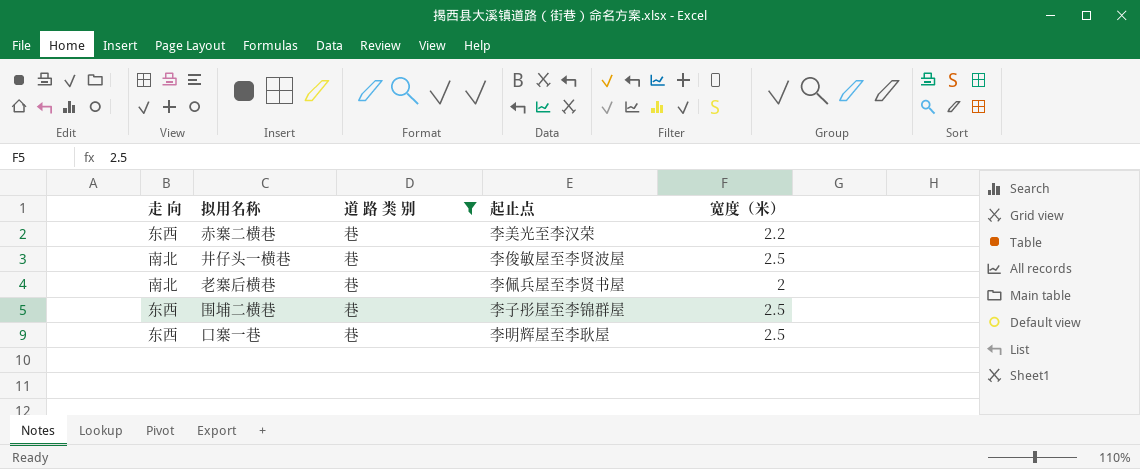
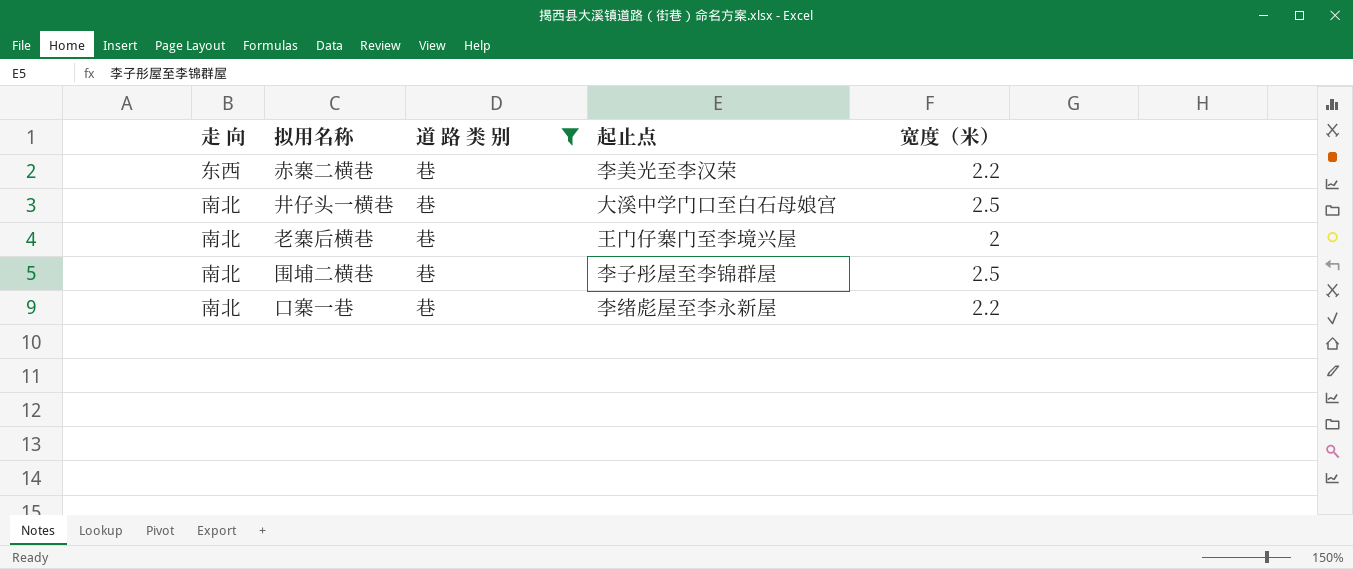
井仔头一横巷 | 起止点: 李俊敏屋至李贤波屋 -> 大溪中学门口至白石母娘宫
老寨后横巷 | 起止点: 李佩兵屋至李贤书屋 -> 王门仔寨门至李境兴屋
围埔二横巷 | 走 向: 东西 -> 南北
口寨一巷 | 走 向: 东西 -> 南北
口寨一巷 | 起止点: 李明辉屋至李耿屋 -> 李绪彪屋至李永新屋
口寨一巷 | 宽度（米）: 2.5 -> 2.2

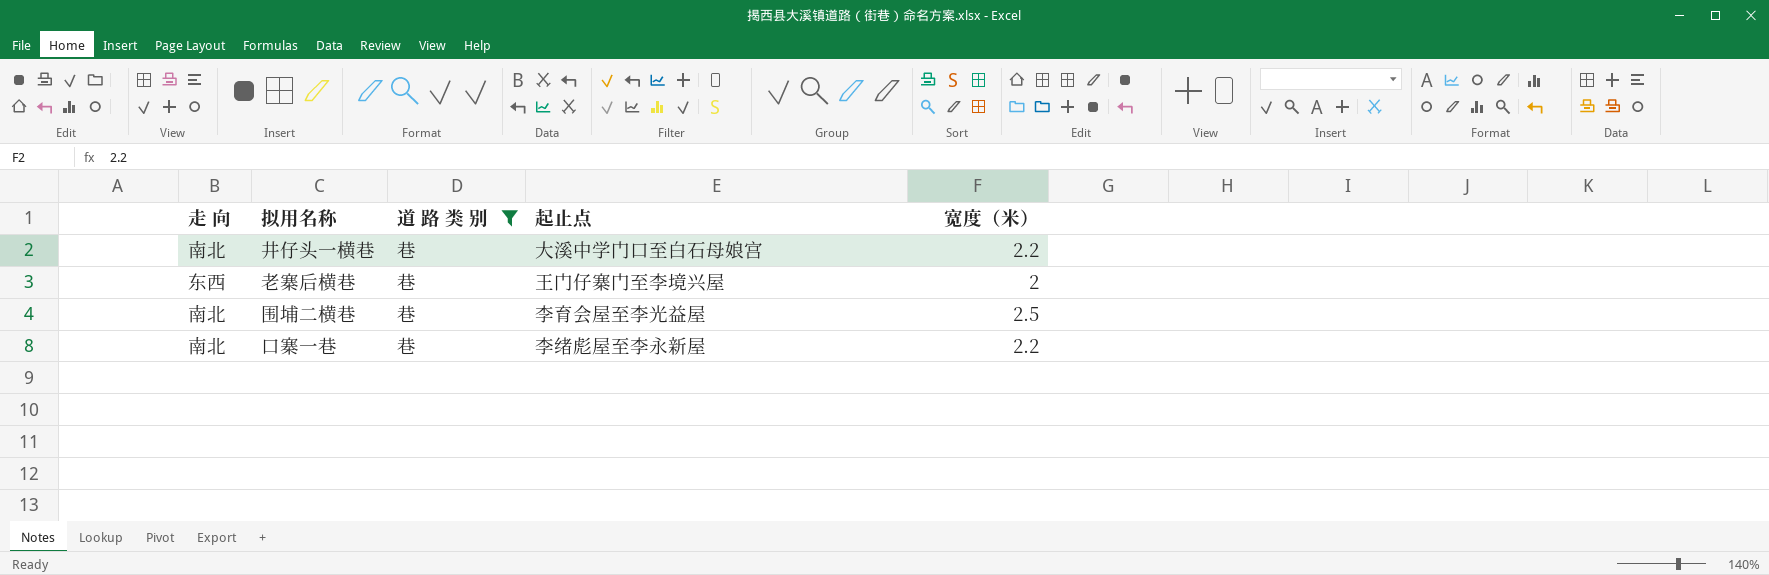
row 赤寨二横巷: 东西 | 巷 | 李美光至李汉荣 | 2.2 -> none
井仔头一横巷 | 宽度（米）: 2.5 -> 2.2
老寨后横巷 | 走 向: 南北 -> 东西
围埔二横巷 | 起止点: 李子彤屋至李锦群屋 -> 李育会屋至李光益屋

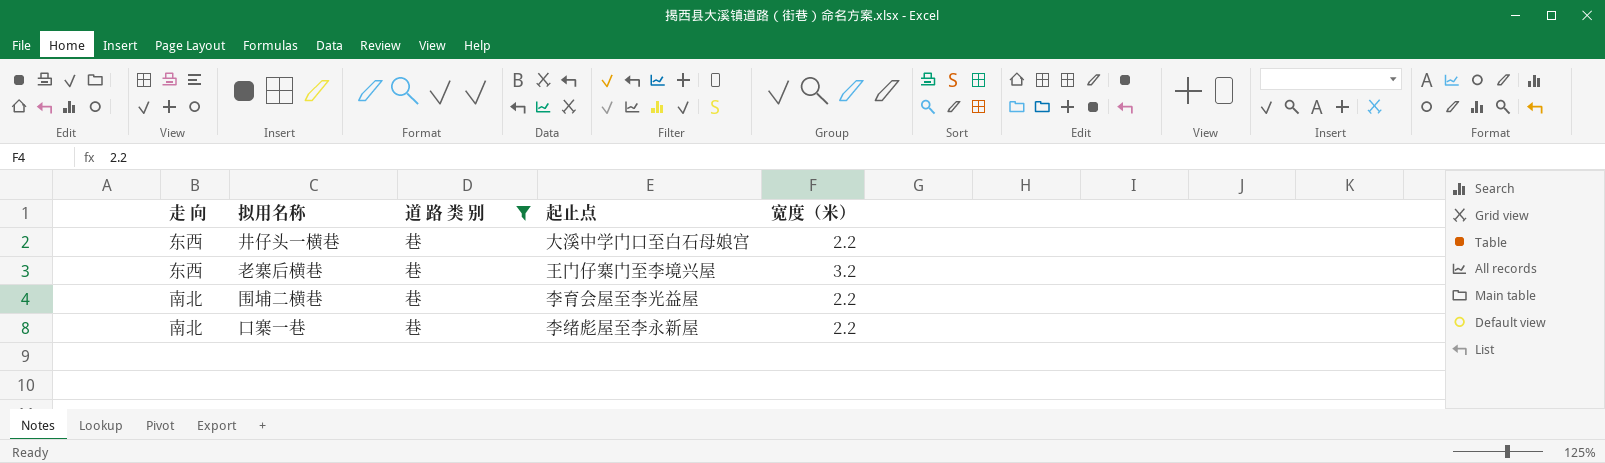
井仔头一横巷 | 走 向: 南北 -> 东西
老寨后横巷 | 宽度（米）: 2 -> 3.2
围埔二横巷 | 宽度（米）: 2.5 -> 2.2

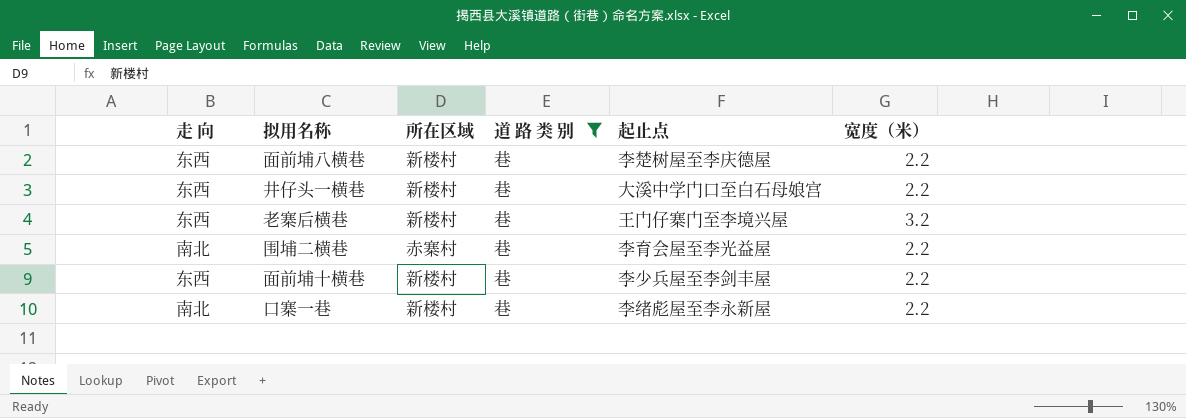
column 所在区域 | position: none -> 3
row 面前埔八横巷: none -> 东西 | 新楼村 | 巷 | 李楚树屋至李庆德屋 | 2.2
row 面前埔十横巷: none -> 东西 | 新楼村 | 巷 | 李少兵屋至李剑丰屋 | 2.2

